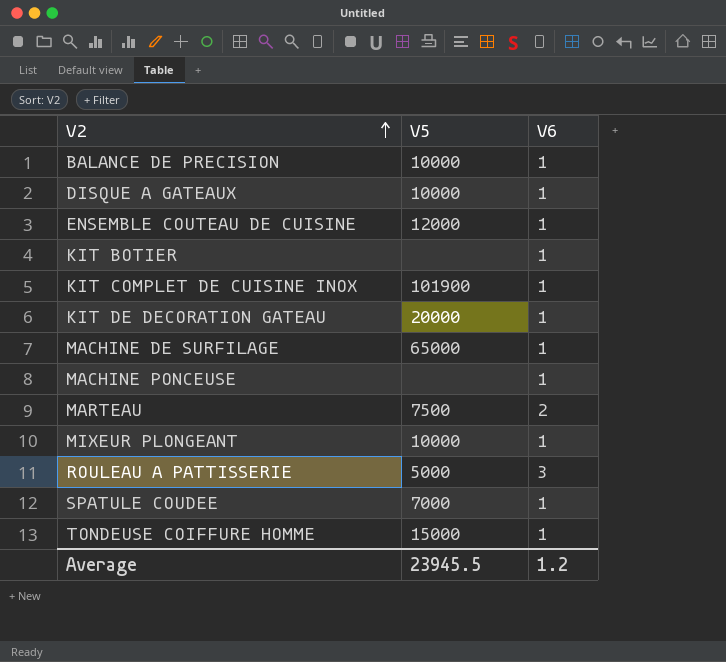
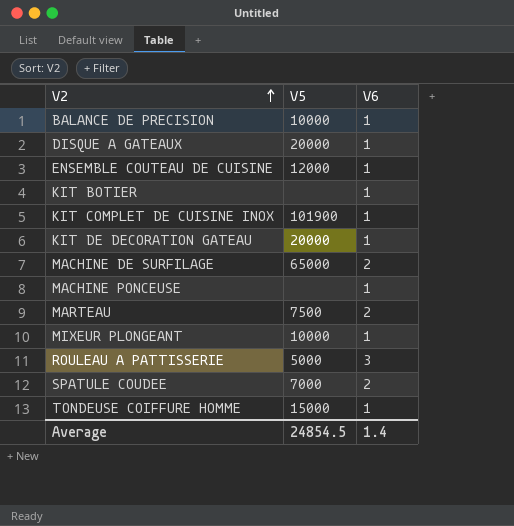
DISQUE A GATEAUX | V5: 10000 -> 20000
MACHINE DE SURFILAGE | V6: 1 -> 2
SPATULE COUDEE | V6: 1 -> 2
Average | V5: 23945.5 -> 24854.5
Average | V6: 1.2 -> 1.4

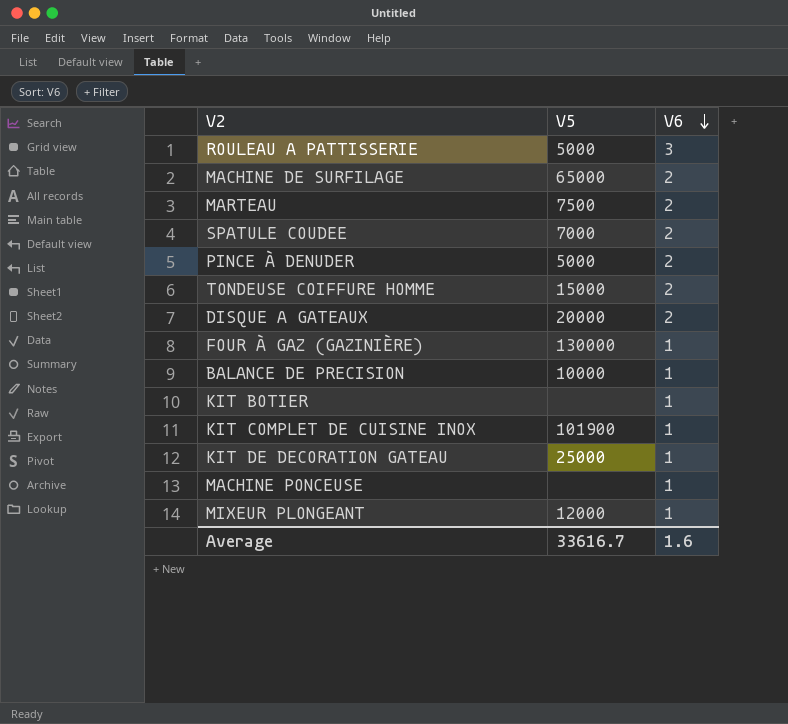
row order: V2 ascending -> V6 descending
row ENSEMBLE COUTEAU DE CUISINE: 12000 | 1 -> none
row PINCE À DENUDER: none -> 5000 | 2
TONDEUSE COIFFURE HOMME | V6: 1 -> 2
DISQUE A GATEAUX | V6: 1 -> 2
row FOUR À GAZ (GAZINIÈRE): none -> 130000 | 1
KIT DE DECORATION GATEAU | V5: 20000 -> 25000
MIXEUR PLONGEANT | V5: 10000 -> 12000
Average | V5: 24854.5 -> 33616.7
Average | V6: 1.4 -> 1.6

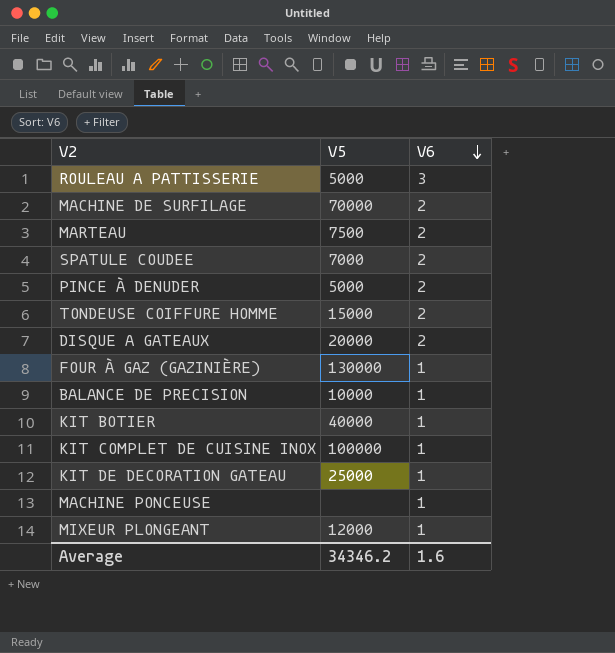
MACHINE DE SURFILAGE | V5: 65000 -> 70000
KIT BOTIER | V5: none -> 40000
KIT COMPLET DE CUISINE INOX | V5: 101900 -> 100000
Average | V5: 33616.7 -> 34346.2

